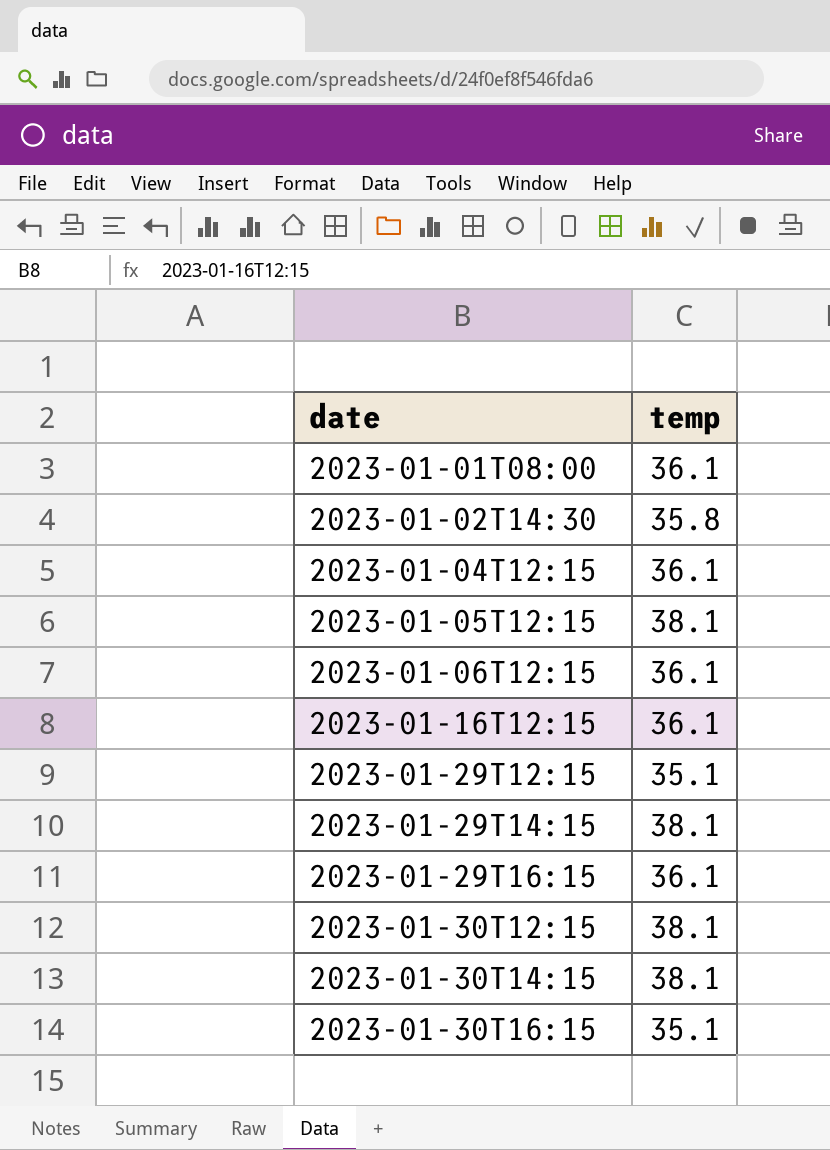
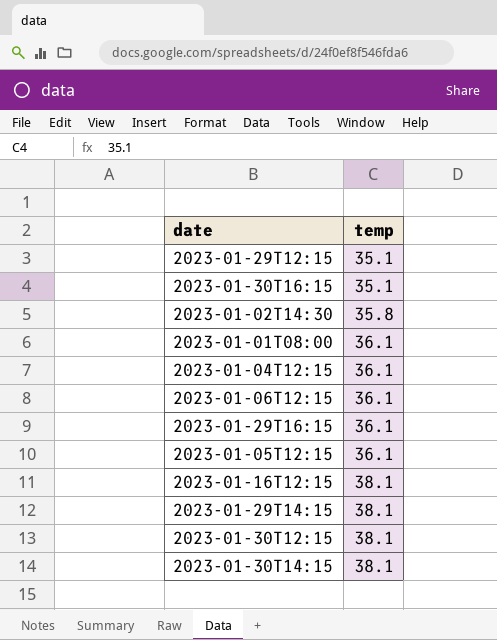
row order: date ascending -> temp ascending
2023-01-05T12:15 | temp: 38.1 -> 36.1
2023-01-16T12:15 | temp: 36.1 -> 38.1

